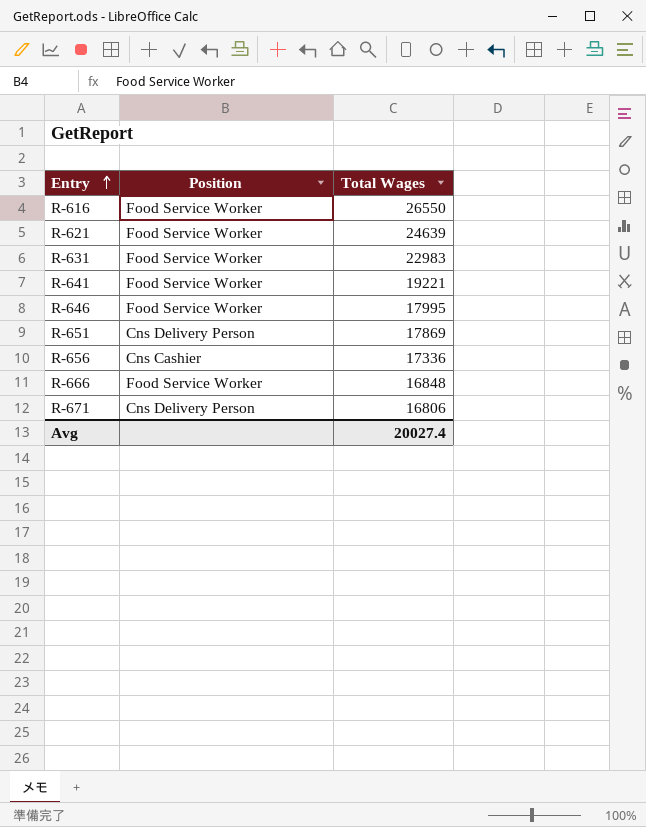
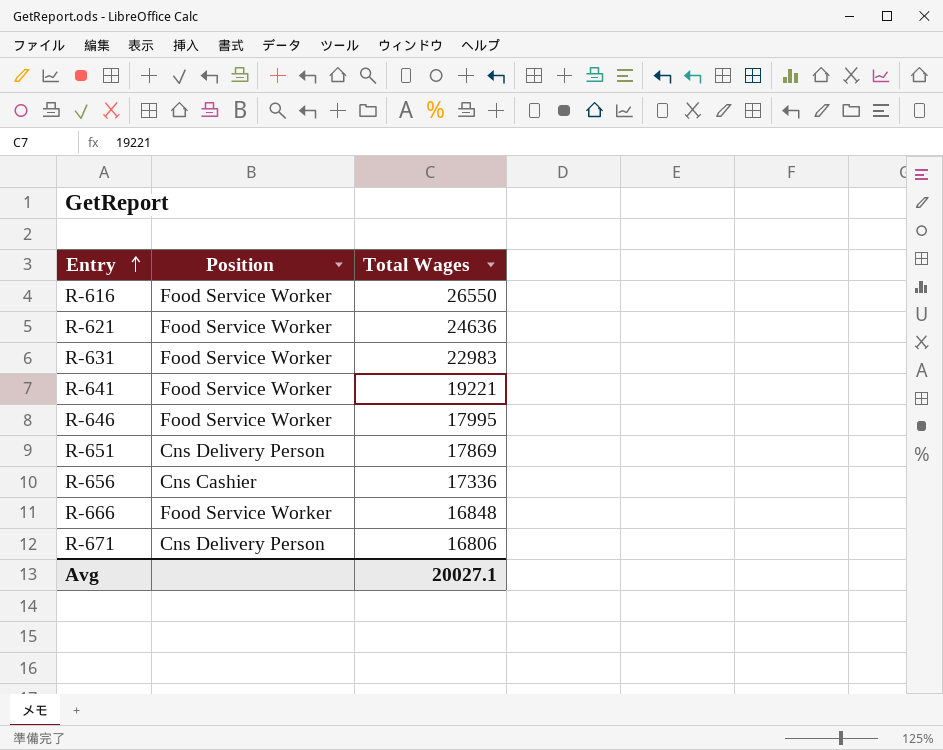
R-621 | Total Wages: 24639 -> 24636
Avg | Total Wages: 20027.4 -> 20027.1

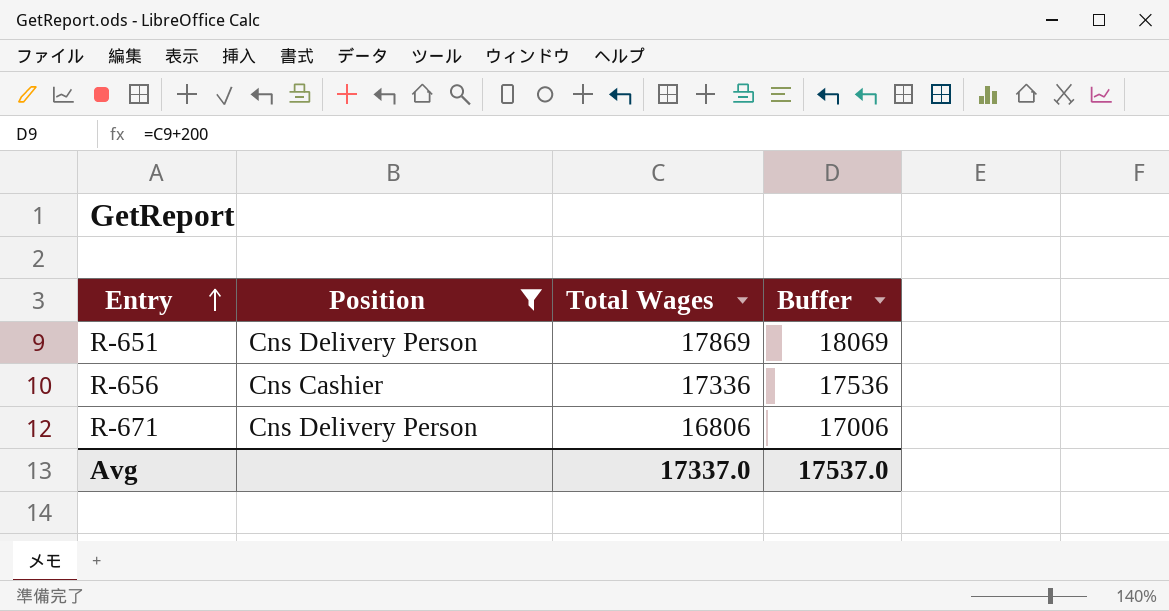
filter: none -> Position != Food Service Worker
column Buffer | formula: none -> [Total Wages] + 200
Avg | Total Wages: 20027.1 -> 17337.0

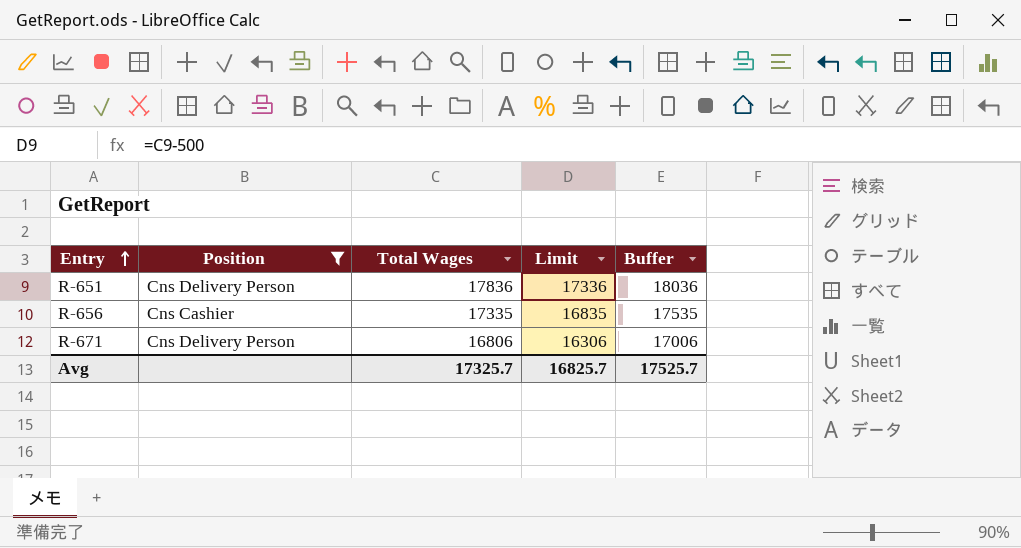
column Limit | formula: none -> [Total Wages] - 500
R-651 | Total Wages: 17869 -> 17836
R-651 | Buffer: 18069 -> 18036
R-656 | Total Wages: 17336 -> 17335
R-656 | Buffer: 17536 -> 17535
Avg | Total Wages: 17337.0 -> 17325.7
Avg | Buffer: 17537.0 -> 17525.7

